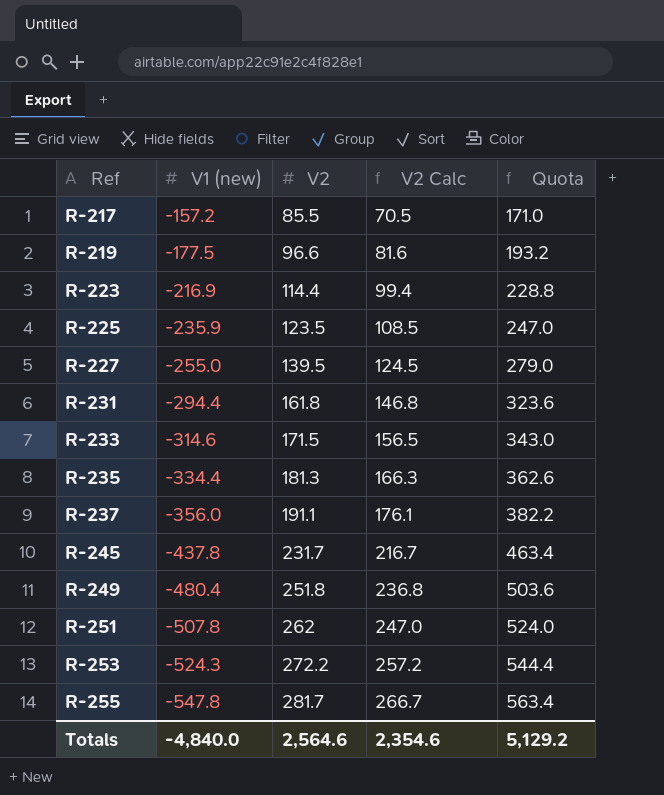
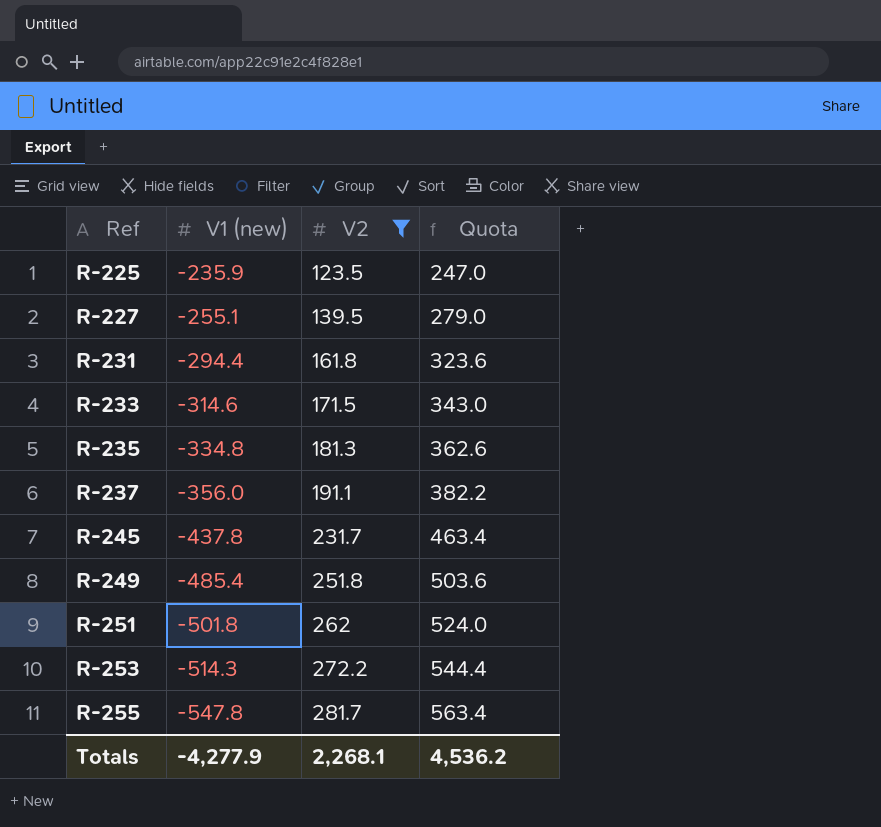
filter: none -> V2 >= 123.5
column V2 Calc | formula: [V2] - 15 -> none
R-227 | V1 (new): -255.0 -> -255.1
R-235 | V1 (new): -334.4 -> -334.8
R-249 | V1 (new): -480.4 -> -485.4
R-251 | V1 (new): -507.8 -> -501.8
R-253 | V1 (new): -524.3 -> -514.3
Totals | V1 (new): -4,840.0 -> -4,277.9
Totals | V2: 2,564.6 -> 2,268.1
Totals | Quota: 5,129.2 -> 4,536.2

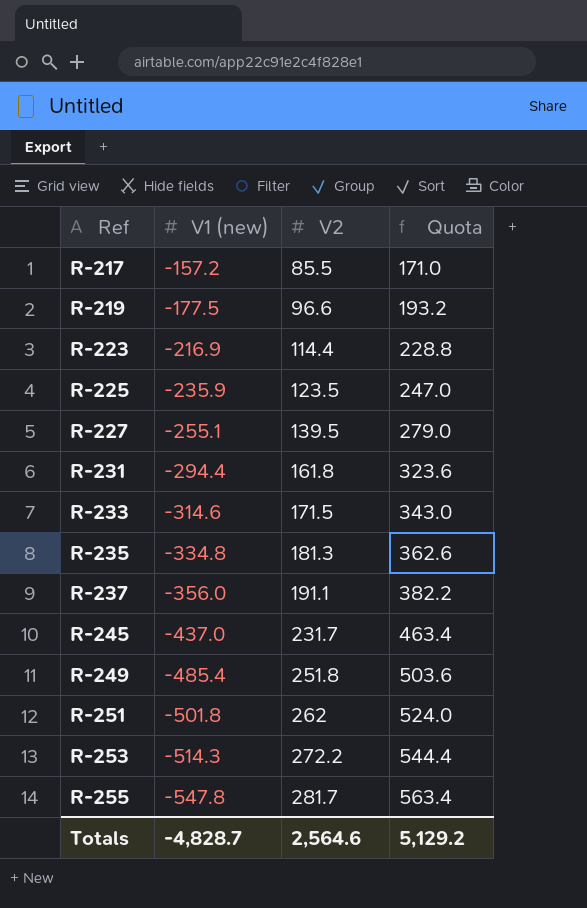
filter: V2 >= 123.5 -> none
R-245 | V1 (new): -437.8 -> -437.0
Totals | V1 (new): -4,277.9 -> -4,828.7
Totals | V2: 2,268.1 -> 2,564.6
Totals | Quota: 4,536.2 -> 5,129.2

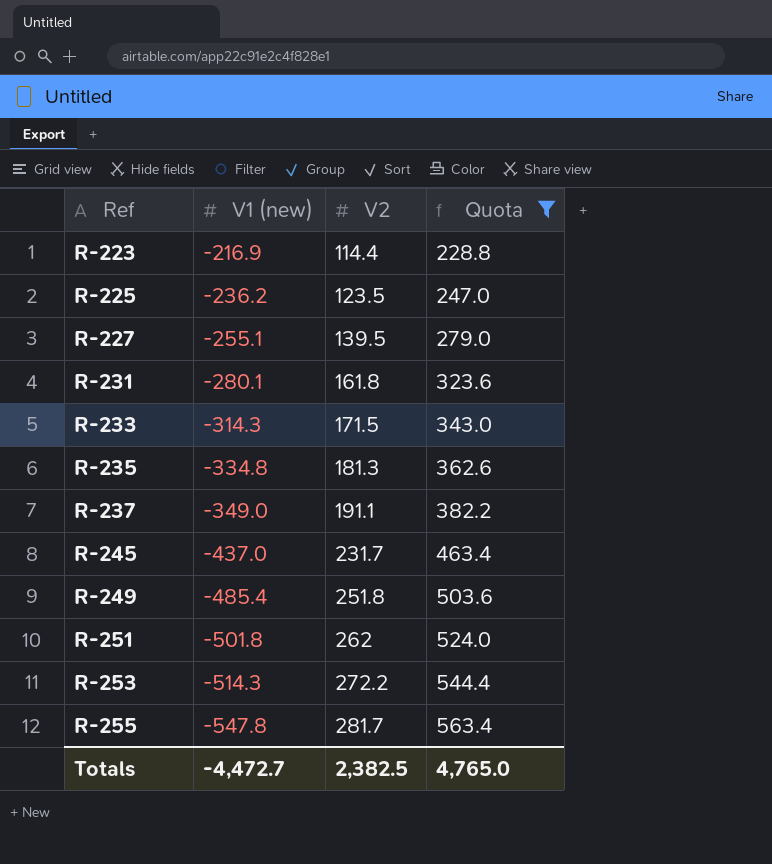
filter: none -> Quota >= 228.8
R-225 | V1 (new): -235.9 -> -236.2
R-231 | V1 (new): -294.4 -> -280.1
R-233 | V1 (new): -314.6 -> -314.3
R-237 | V1 (new): -356.0 -> -349.0
Totals | V1 (new): -4,828.7 -> -4,472.7
Totals | V2: 2,564.6 -> 2,382.5
Totals | Quota: 5,129.2 -> 4,765.0

